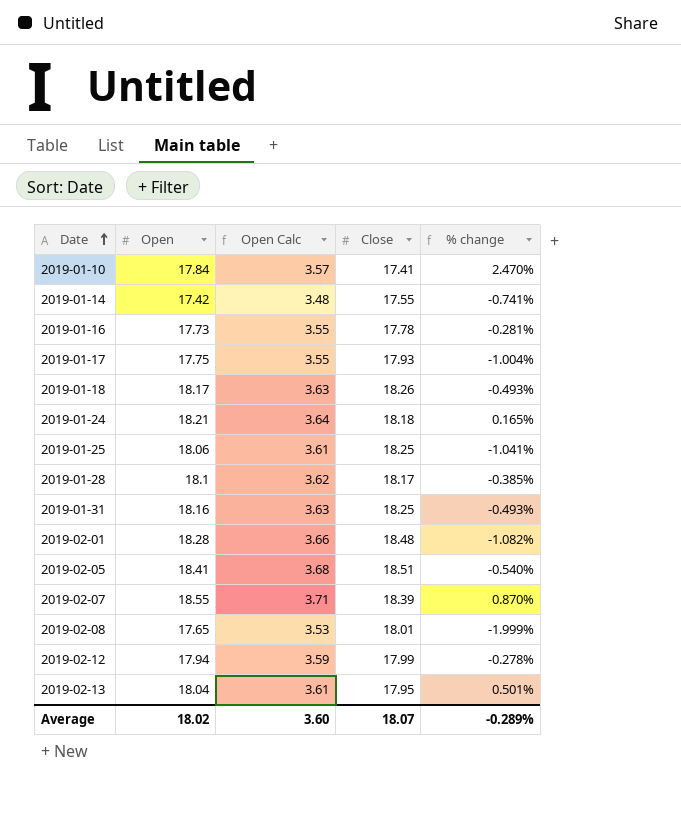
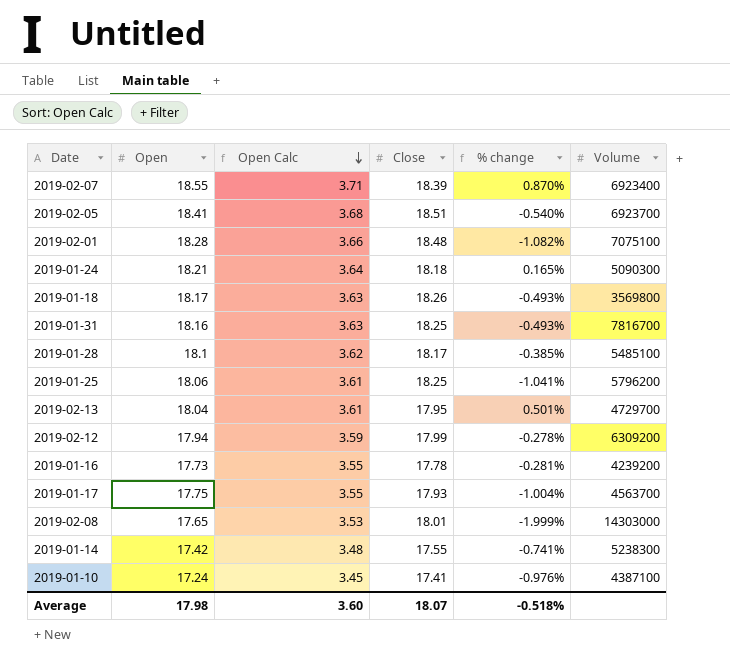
row order: Date ascending -> Open Calc descending
column Volume | position: none -> 6
2019-01-10 | Open: 17.84 -> 17.24
2019-01-10 | Open Calc: 3.57 -> 3.45
2019-01-10 | % change: 2.470% -> -0.976%
Average | Open: 18.02 -> 17.98
Average | % change: -0.289% -> -0.518%

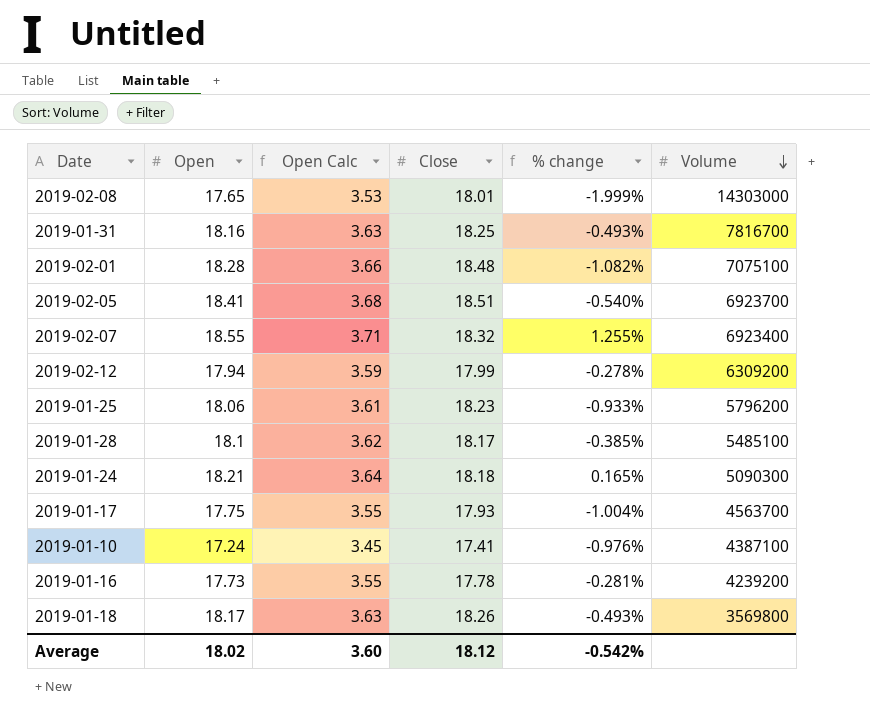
row order: Open Calc descending -> Volume descending
row 2019-02-13: 18.04 | 3.61 | 17.95 | 0.501% | 4729700 -> none
row 2019-01-14: 17.42 | 3.48 | 17.55 | -0.741% | 5238300 -> none
2019-02-07 | Close: 18.39 -> 18.32
2019-02-07 | % change: 0.870% -> 1.255%
2019-01-25 | Close: 18.25 -> 18.23
2019-01-25 | % change: -1.041% -> -0.933%
Average | Open: 17.98 -> 18.02
Average | Close: 18.07 -> 18.12
Average | % change: -0.518% -> -0.542%

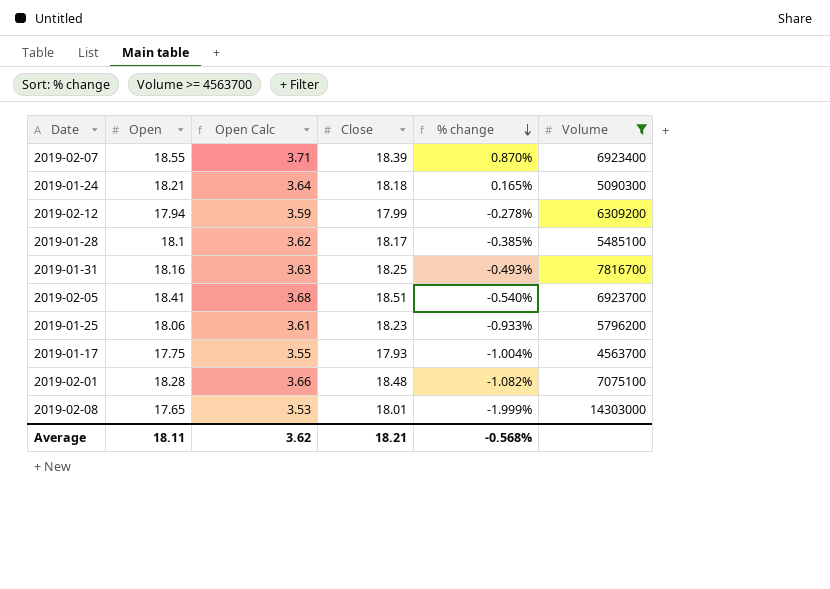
filter: none -> Volume >= 4563700
row order: Volume descending -> % change descending
2019-02-07 | Close: 18.32 -> 18.39
2019-02-07 | % change: 1.255% -> 0.870%
Average | Open: 18.02 -> 18.11
Average | Open Calc: 3.60 -> 3.62
Average | Close: 18.12 -> 18.21
Average | % change: -0.542% -> -0.568%

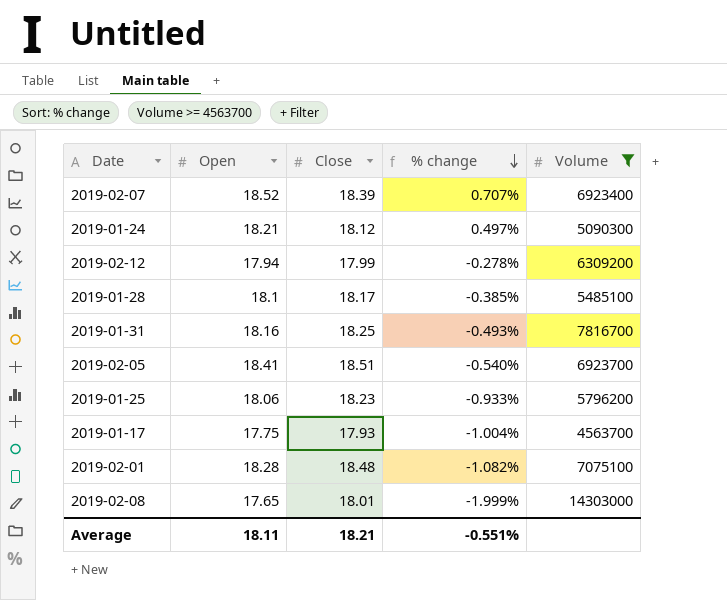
column Open Calc | formula: [Open] * 0.2 -> none
2019-02-07 | Open: 18.55 -> 18.52
2019-02-07 | % change: 0.870% -> 0.707%
2019-01-24 | Close: 18.18 -> 18.12
2019-01-24 | % change: 0.165% -> 0.497%
Average | % change: -0.568% -> -0.551%

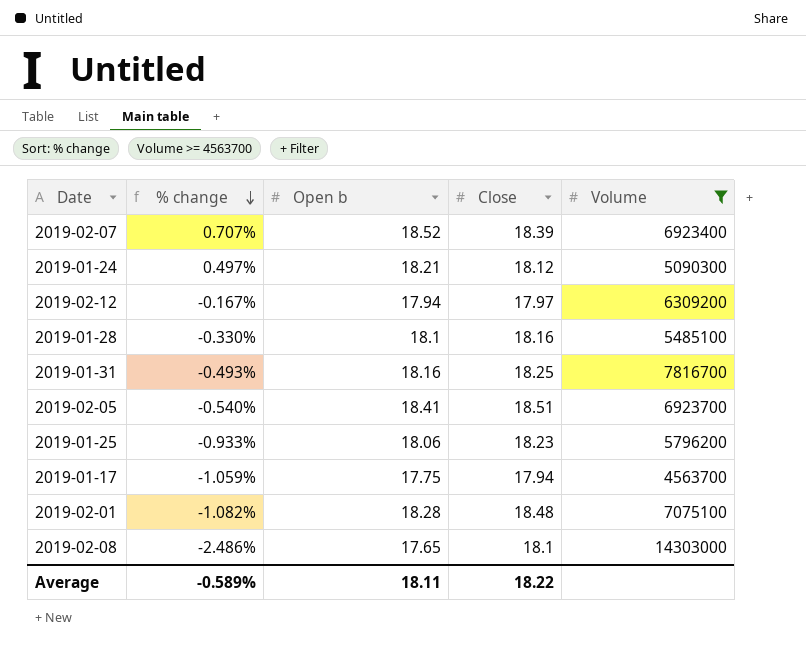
column % change | position: 4 -> 2
column name: Open -> Open b
2019-02-12 | % change: -0.278% -> -0.167%
2019-02-12 | Close: 17.99 -> 17.97
2019-01-28 | % change: -0.385% -> -0.330%
2019-01-28 | Close: 18.17 -> 18.16
2019-01-17 | % change: -1.004% -> -1.059%
2019-01-17 | Close: 17.93 -> 17.94
2019-02-08 | % change: -1.999% -> -2.486%
2019-02-08 | Close: 18.01 -> 18.1
Average | % change: -0.551% -> -0.589%
Average | Close: 18.21 -> 18.22

